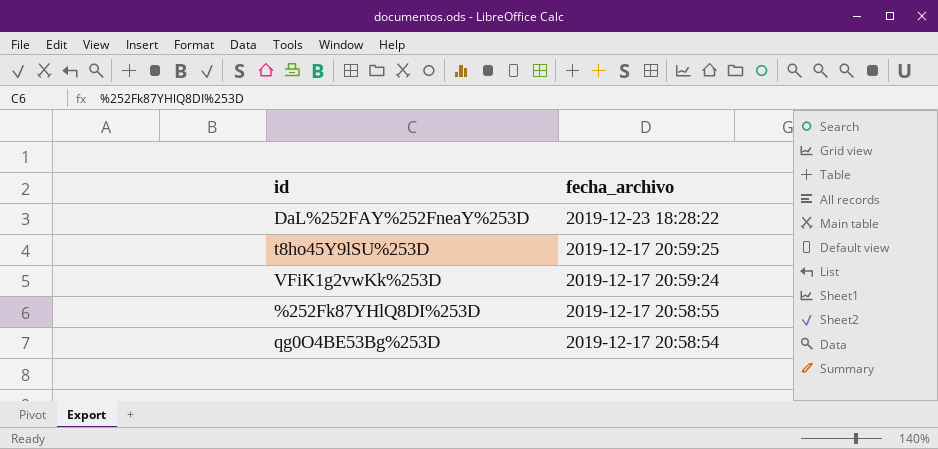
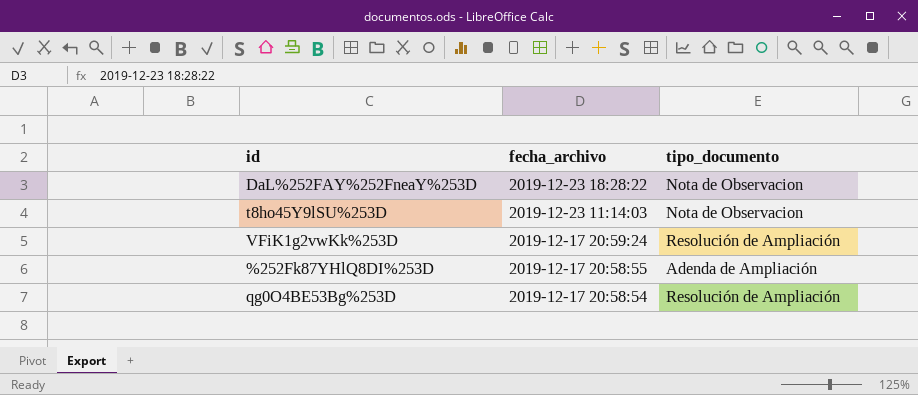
column tipo_documento | position: none -> 3
t8ho45Y9lSU%253D | fecha_archivo: 2019-12-17 20:59:25 -> 2019-12-23 11:14:03

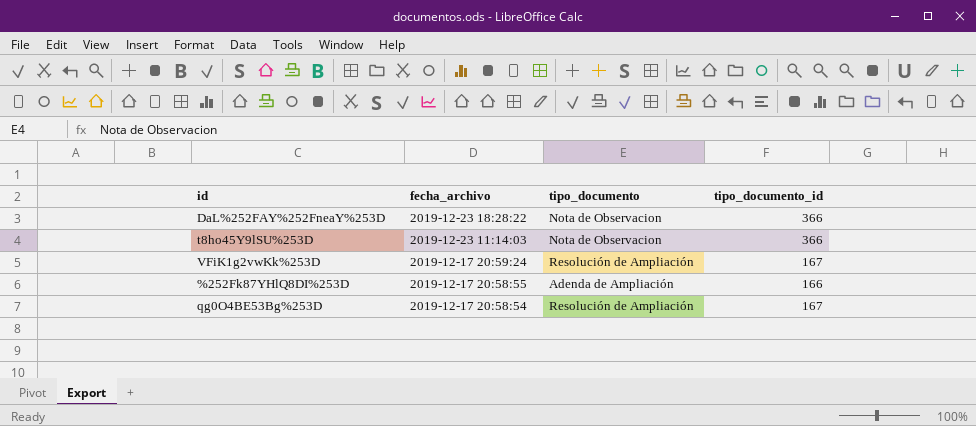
column tipo_documento_id | position: none -> 4

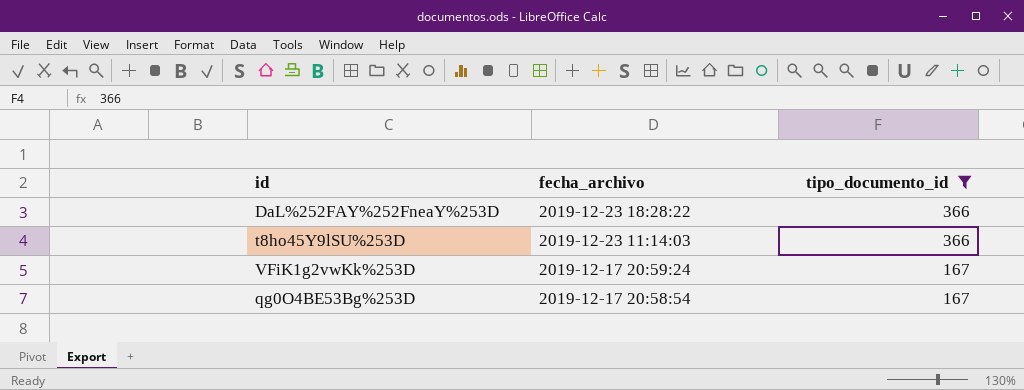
filter: none -> tipo_documento_id != 166
column tipo_documento | position: 3 -> none

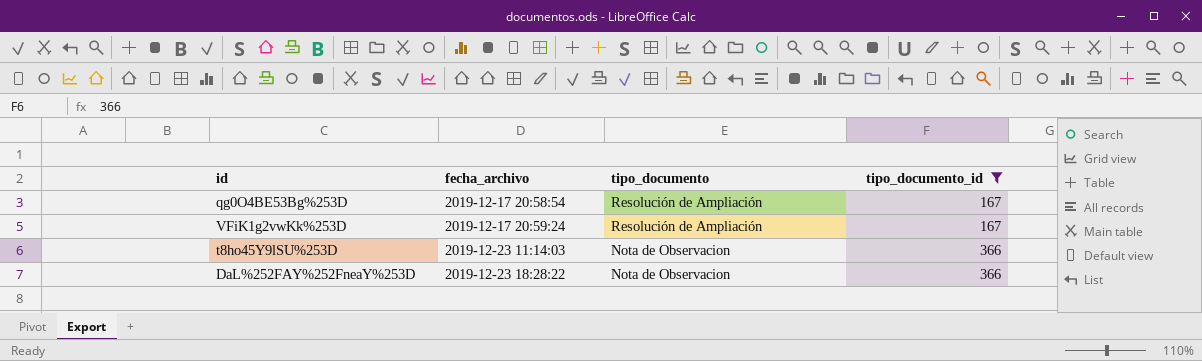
row order: fecha_archivo descending -> fecha_archivo ascending
column tipo_documento | position: none -> 3

